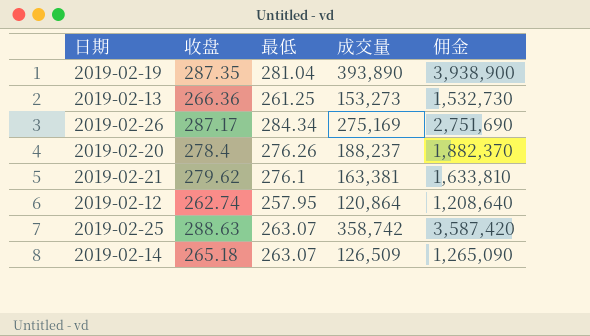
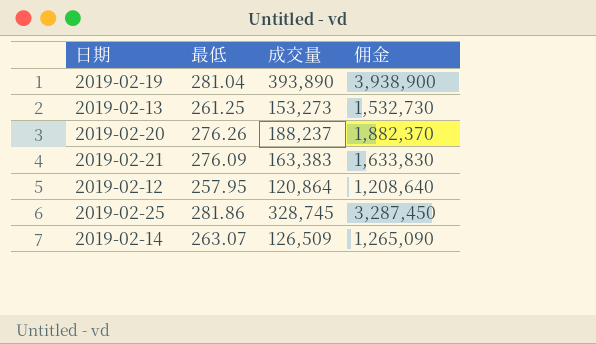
column 收盘 | position: 2 -> none
row 2019-02-26: 287.17 | 284.34 | 275,169 | 2,751,690 -> none
2019-02-21 | 最低: 276.1 -> 276.09
2019-02-21 | 成交量: 163,381 -> 163,383
2019-02-21 | 佣金: 1,633,810 -> 1,633,830
2019-02-25 | 最低: 263.07 -> 281.86
2019-02-25 | 成交量: 358,742 -> 328,745
2019-02-25 | 佣金: 3,587,420 -> 3,287,450

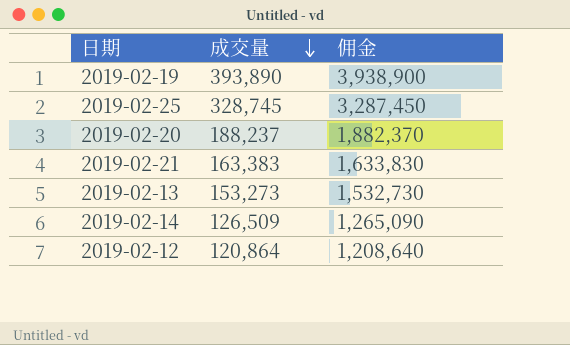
row order: none -> 成交量 descending
column 最低 | position: 2 -> none

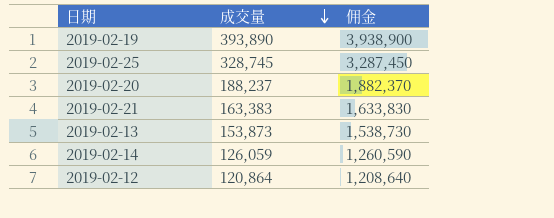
2019-02-13 | 成交量: 153,273 -> 153,873
2019-02-13 | 佣金: 1,532,730 -> 1,538,730
2019-02-14 | 成交量: 126,509 -> 126,059
2019-02-14 | 佣金: 1,265,090 -> 1,260,590

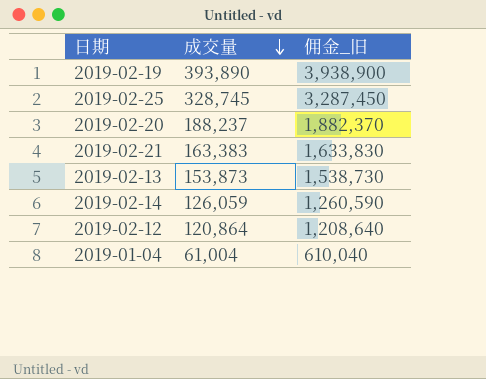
column name: 佣金 -> 佣金_旧
row 2019-01-04: none -> 61,004 | 610,040

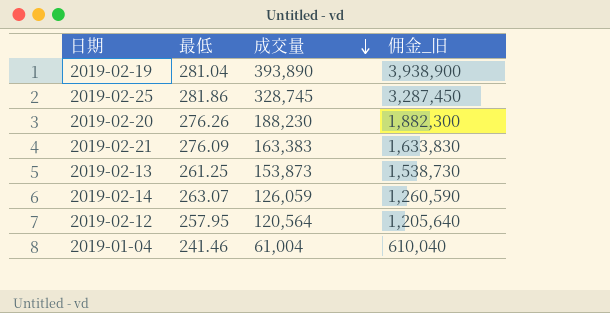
column 最低 | position: none -> 2
2019-02-20 | 成交量: 188,237 -> 188,230
2019-02-20 | 佣金_旧: 1,882,370 -> 1,882,300
2019-02-12 | 成交量: 120,864 -> 120,564
2019-02-12 | 佣金_旧: 1,208,640 -> 1,205,640

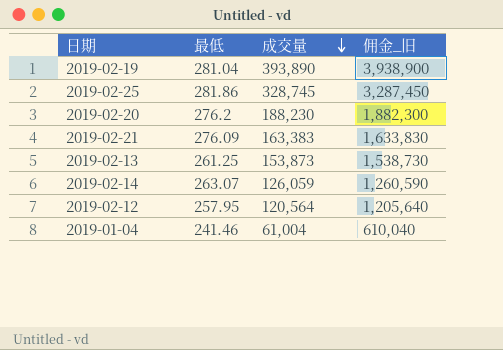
2019-02-20 | 最低: 276.26 -> 276.2

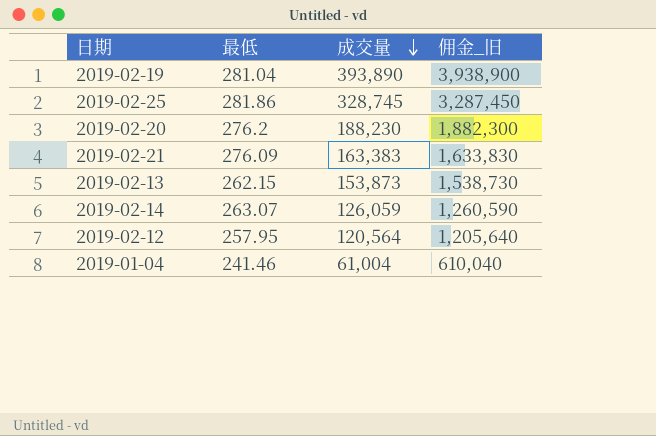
2019-02-13 | 最低: 261.25 -> 262.15

